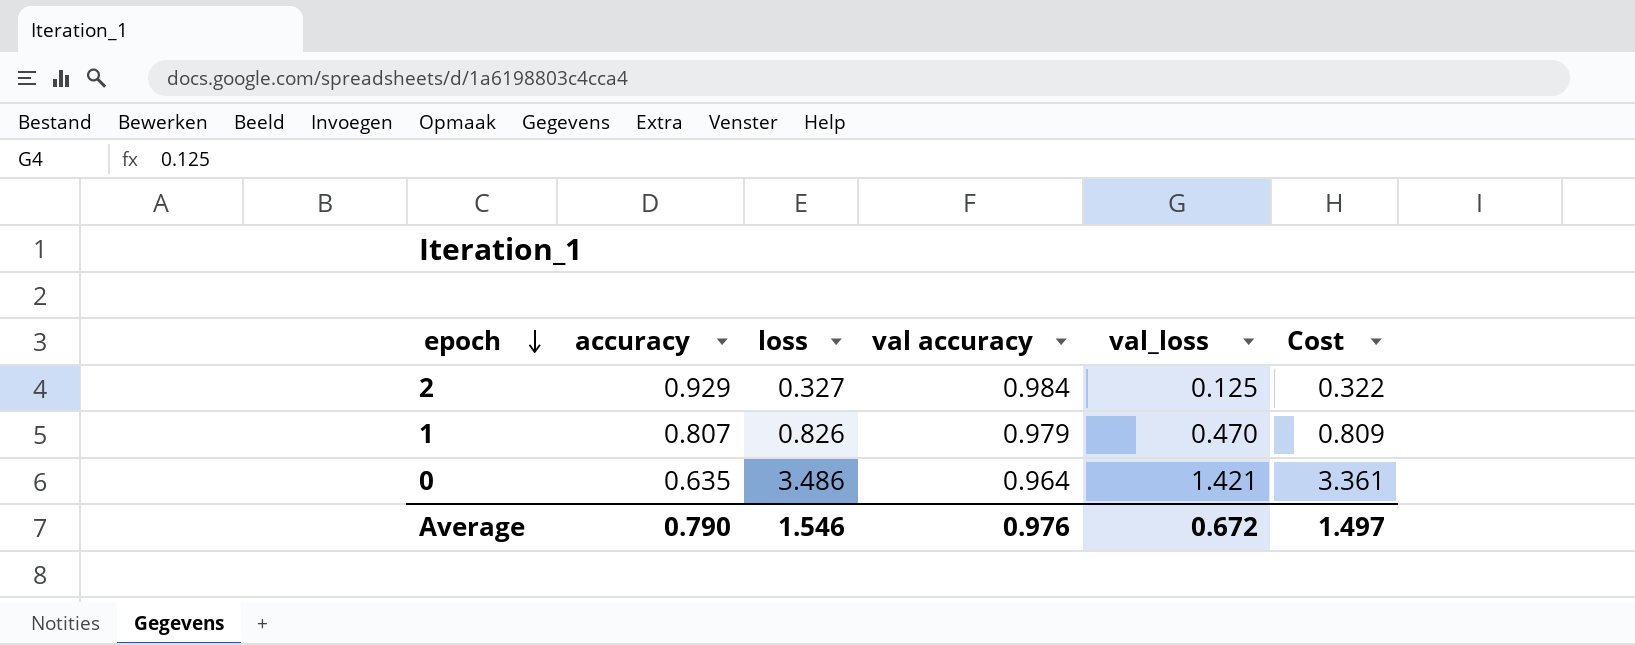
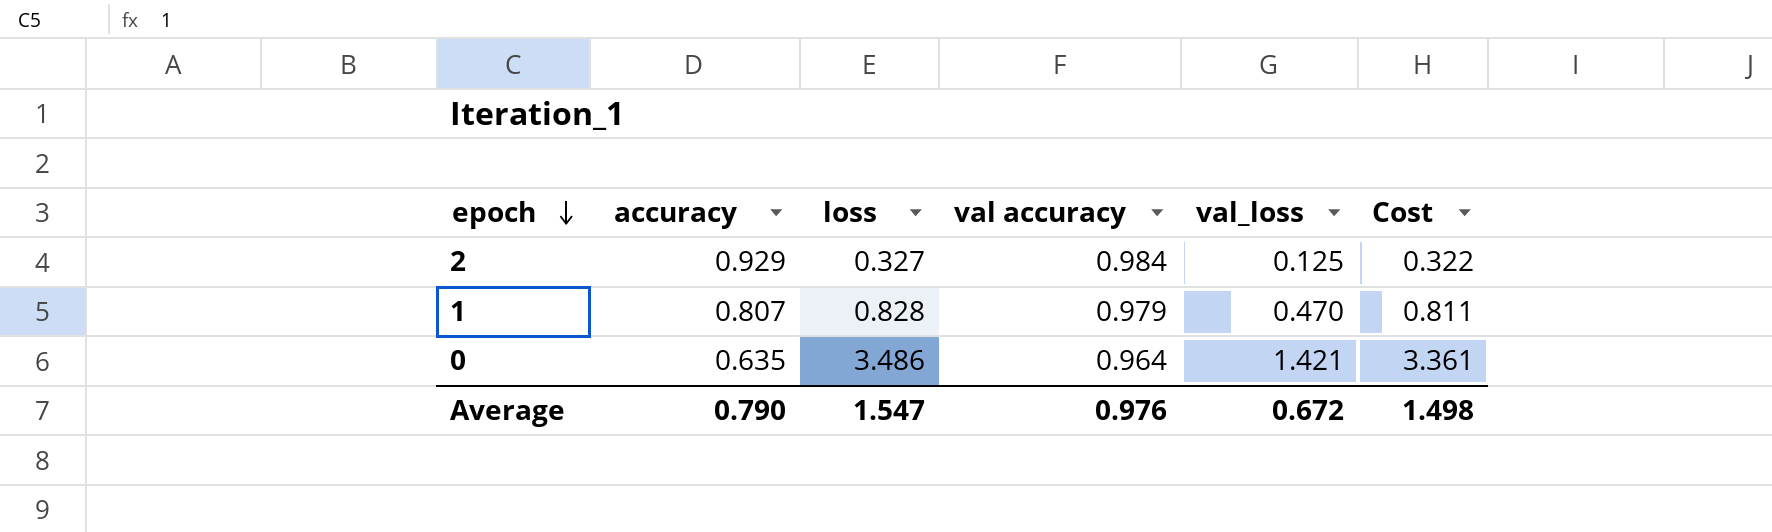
1 | loss: 0.826 -> 0.828
1 | Cost: 0.809 -> 0.811
Average | loss: 1.546 -> 1.547
Average | Cost: 1.497 -> 1.498

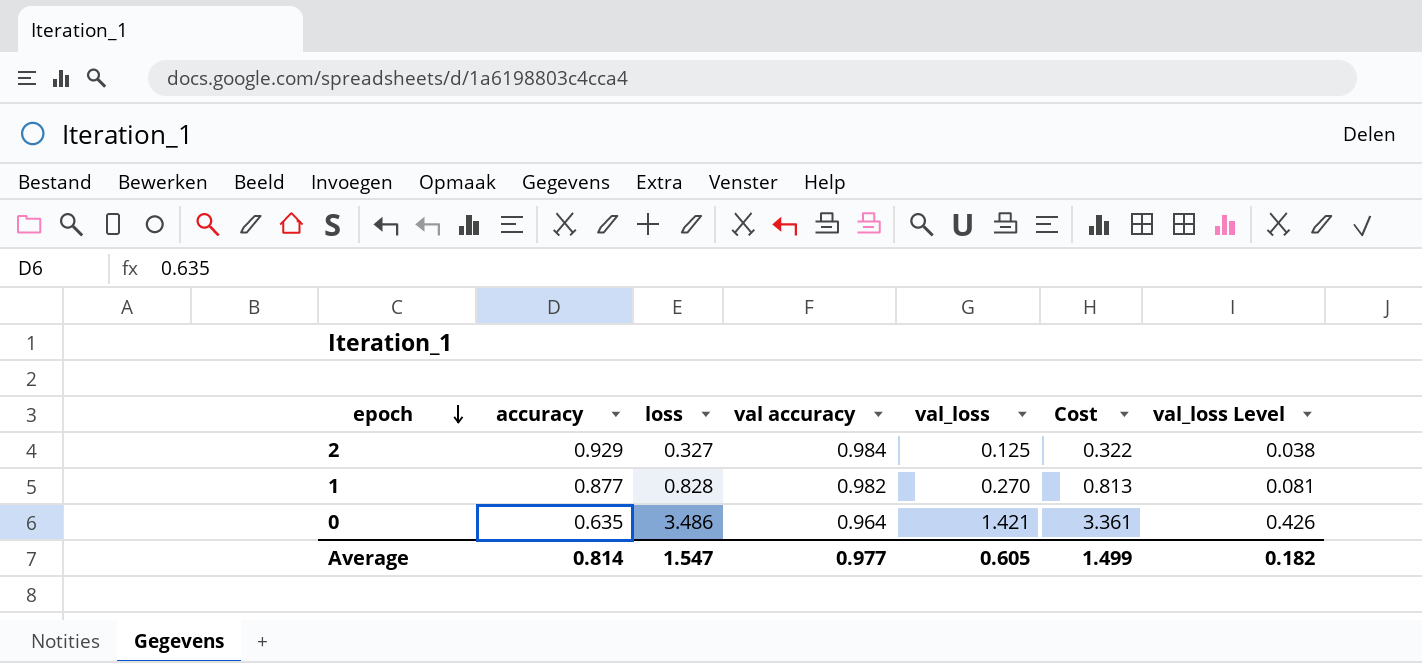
column val_loss Level | formula: none -> [val_loss] * 0.3
1 | accuracy: 0.807 -> 0.877
1 | val accuracy: 0.979 -> 0.982
1 | val_loss: 0.470 -> 0.270
1 | Cost: 0.811 -> 0.813
Average | accuracy: 0.790 -> 0.814
Average | val accuracy: 0.976 -> 0.977
Average | val_loss: 0.672 -> 0.605
Average | Cost: 1.498 -> 1.499

